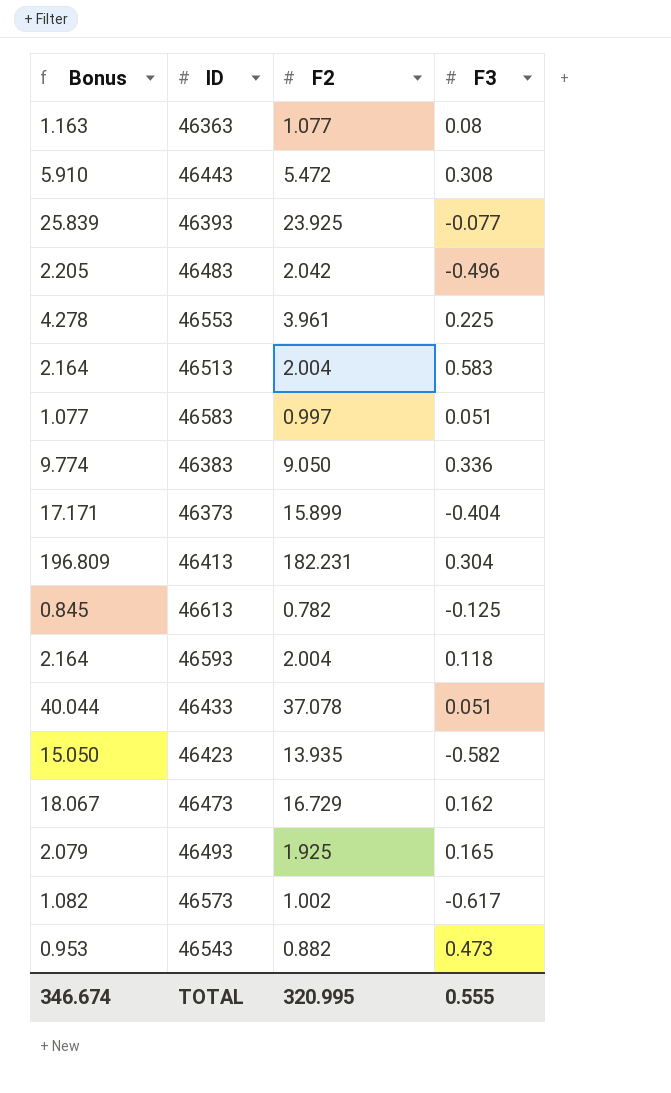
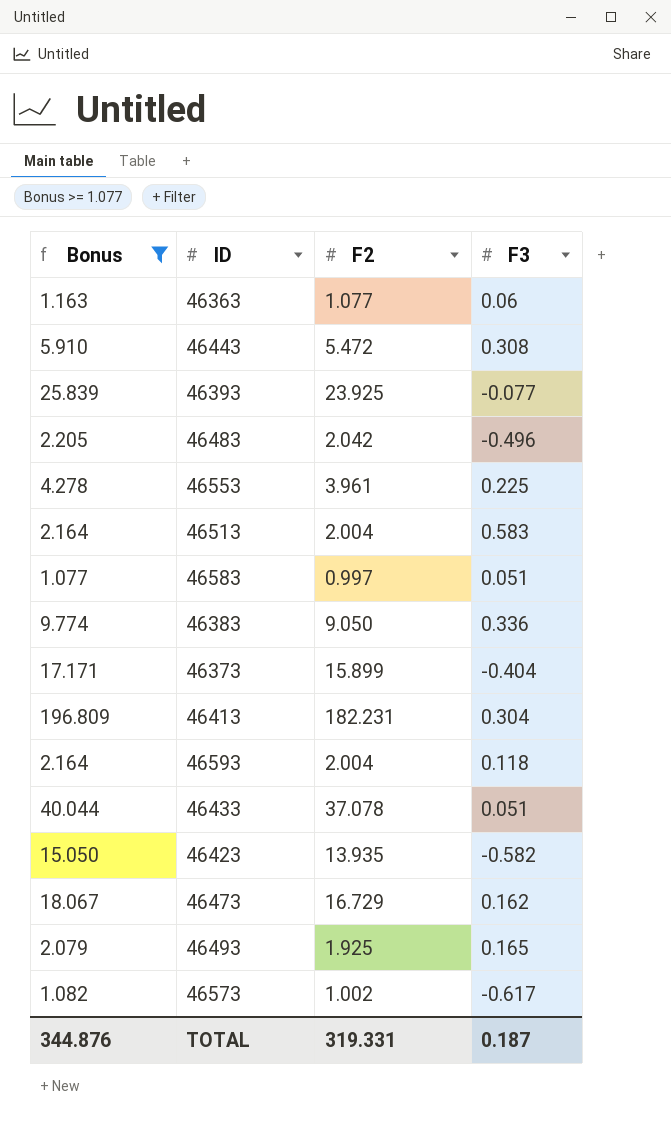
filter: none -> Bonus >= 1.077
46363 | F3: 0.08 -> 0.06
TOTAL | Bonus: 346.674 -> 344.876
TOTAL | F2: 320.995 -> 319.331
TOTAL | F3: 0.555 -> 0.187

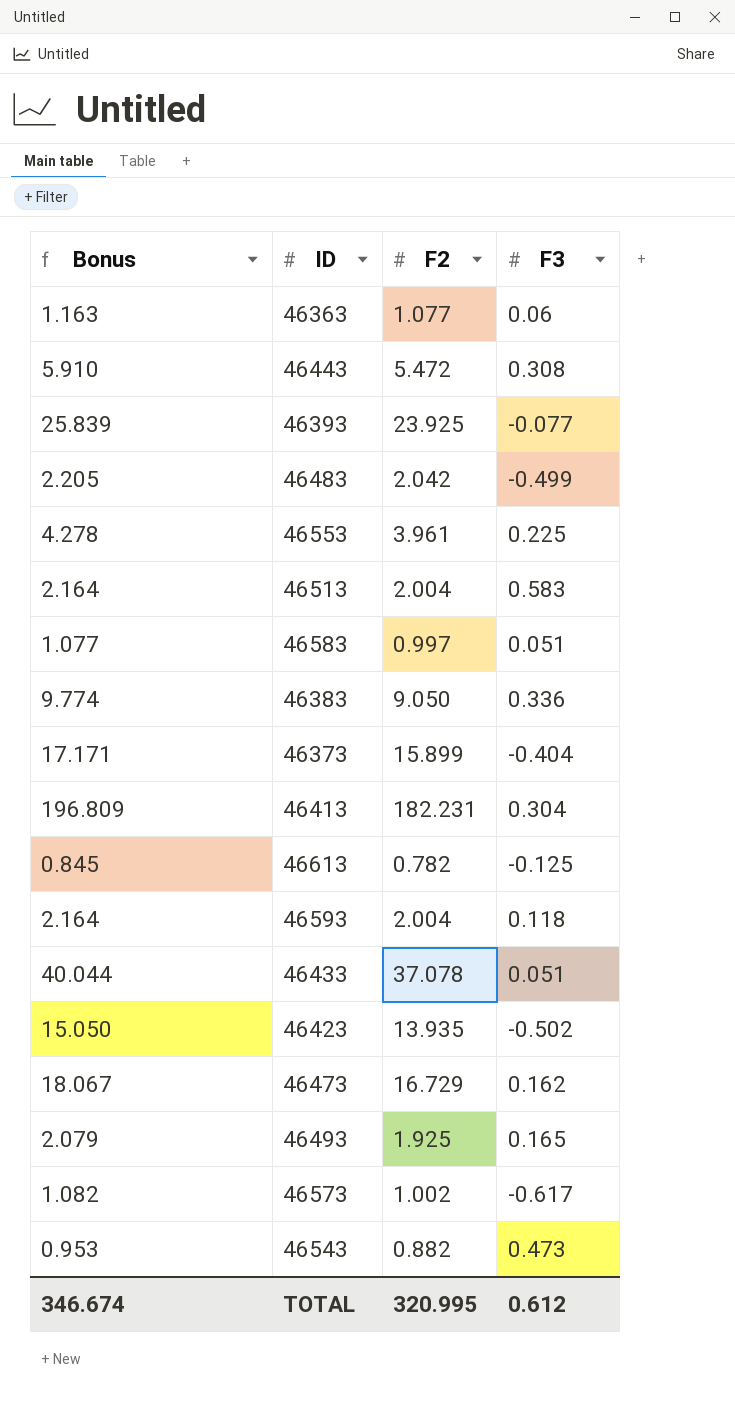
filter: Bonus >= 1.077 -> none
46483 | F3: -0.496 -> -0.499
46423 | F3: -0.582 -> -0.502
TOTAL | Bonus: 344.876 -> 346.674
TOTAL | F2: 319.331 -> 320.995
TOTAL | F3: 0.187 -> 0.612

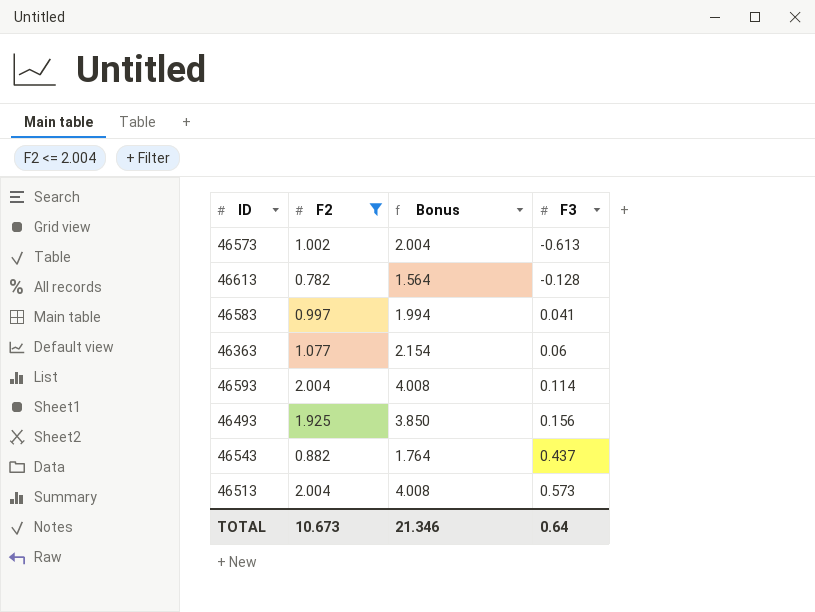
filter: none -> F2 <= 2.004
row order: none -> F3 ascending
column Bonus | formula: [F2] * 1.08 -> [F2] * 2
column Bonus | position: 1 -> 3
46573 | F3: -0.617 -> -0.613
46613 | F3: -0.125 -> -0.128
46583 | F3: 0.051 -> 0.041
46593 | F3: 0.118 -> 0.114
46493 | F3: 0.165 -> 0.156
46543 | F3: 0.473 -> 0.437
46513 | F3: 0.583 -> 0.573
TOTAL | F2: 320.995 -> 10.673
TOTAL | Bonus: 346.674 -> 21.346
TOTAL | F3: 0.612 -> 0.64

